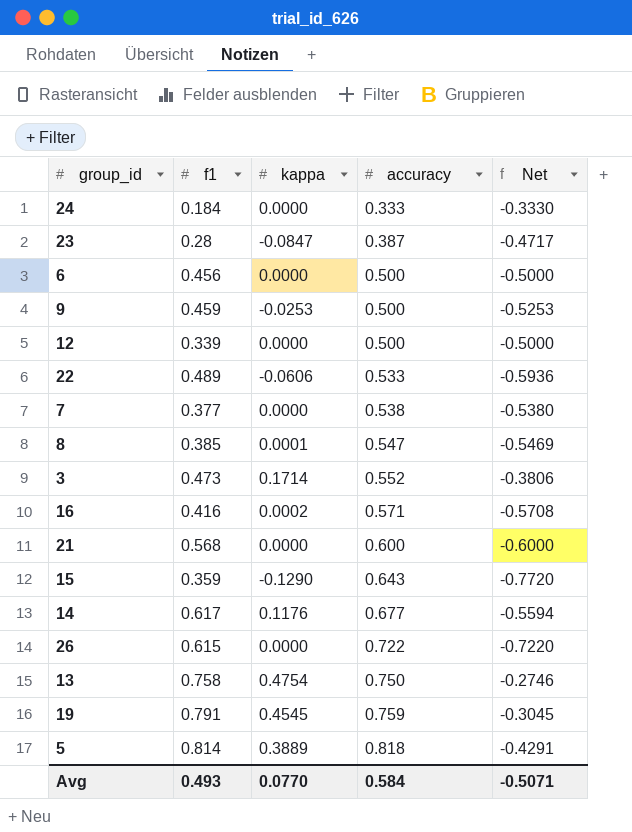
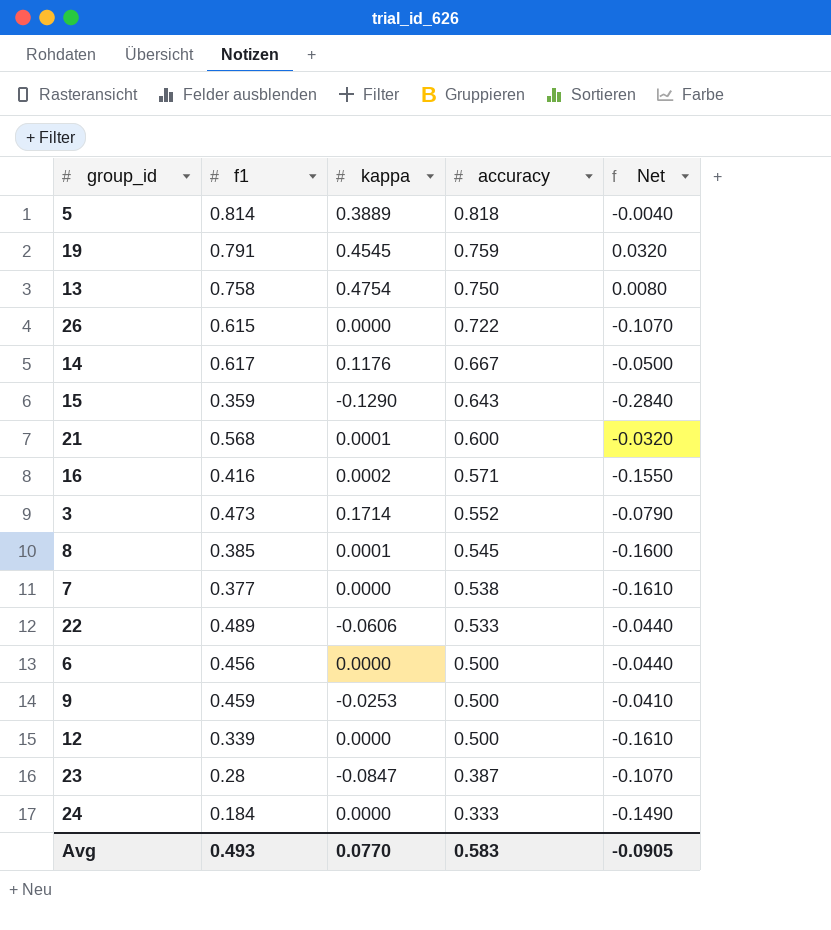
row order: accuracy ascending -> accuracy descending
column Net | formula: [kappa] - [accuracy] -> [f1] - [accuracy]
14 | accuracy: 0.677 -> 0.667
21 | kappa: 0.0000 -> 0.0001
8 | accuracy: 0.547 -> 0.545
Avg | accuracy: 0.584 -> 0.583
Avg | Net: -0.5071 -> -0.0905

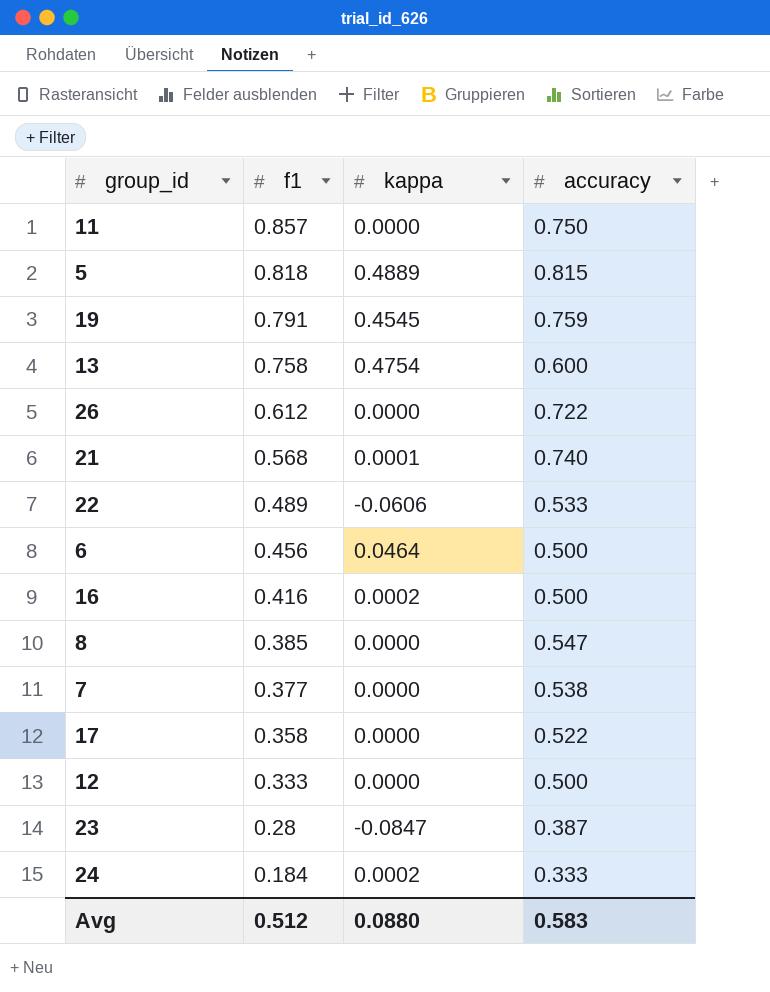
row order: accuracy descending -> f1 descending
column Net | formula: [f1] - [accuracy] -> none
row 14: 0.617 | 0.1176 | 0.667 | -0.0500 -> none
row 15: 0.359 | -0.1290 | 0.643 | -0.2840 -> none
row 3: 0.473 | 0.1714 | 0.552 | -0.0790 -> none
row 9: 0.459 | -0.0253 | 0.500 | -0.0410 -> none
row 11: none -> 0.857 | 0.0000 | 0.750
5 | f1: 0.814 -> 0.818
5 | kappa: 0.3889 -> 0.4889
5 | accuracy: 0.818 -> 0.815
13 | accuracy: 0.750 -> 0.600
26 | f1: 0.615 -> 0.612
21 | accuracy: 0.600 -> 0.740
6 | kappa: 0.0000 -> 0.0464
16 | accuracy: 0.571 -> 0.500
8 | kappa: 0.0001 -> 0.0000
8 | accuracy: 0.545 -> 0.547
row 17: none -> 0.358 | 0.0000 | 0.522
12 | f1: 0.339 -> 0.333
24 | kappa: 0.0000 -> 0.0002
Avg | f1: 0.493 -> 0.512
Avg | kappa: 0.0770 -> 0.0880

